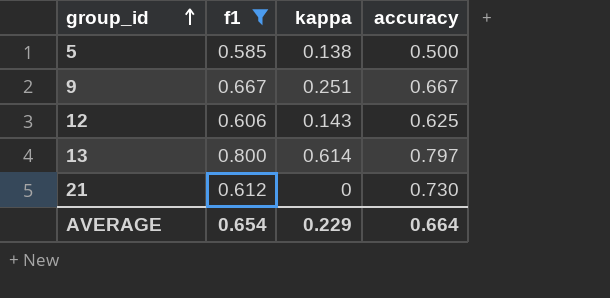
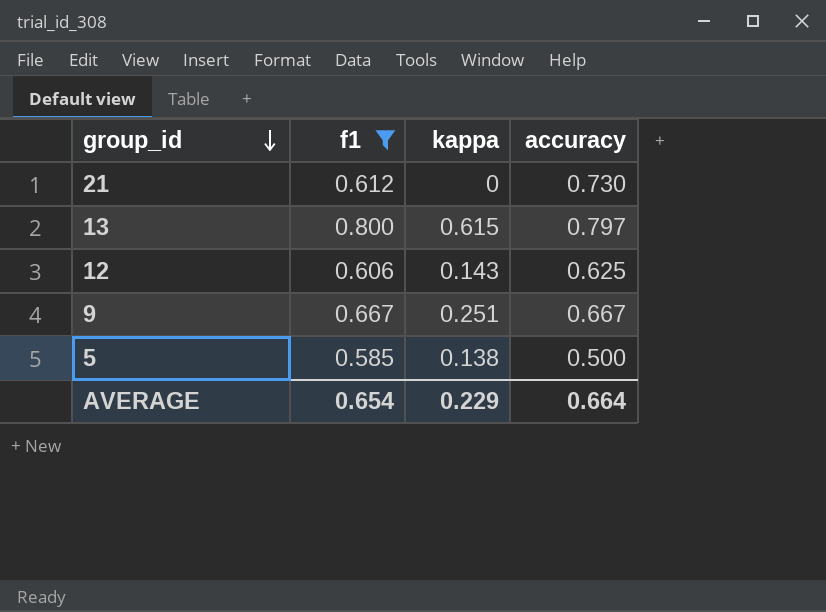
row order: group_id ascending -> group_id descending
13 | kappa: 0.614 -> 0.615

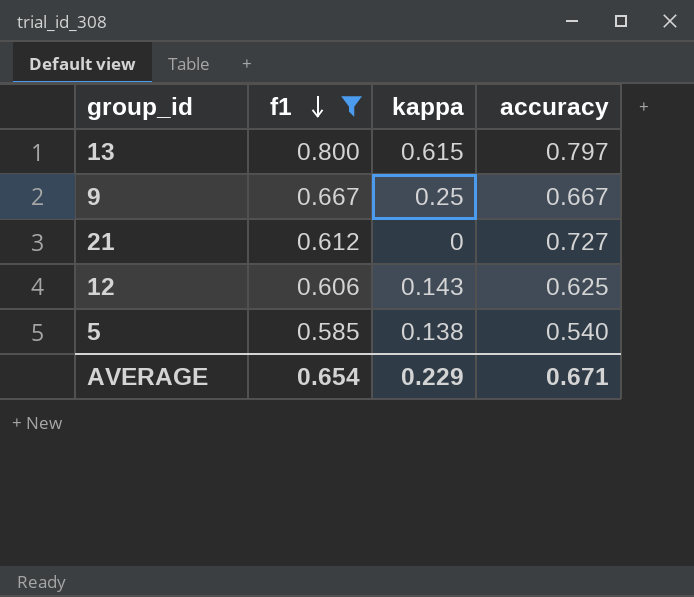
row order: group_id descending -> f1 descending
9 | kappa: 0.251 -> 0.25
21 | accuracy: 0.730 -> 0.727
5 | accuracy: 0.500 -> 0.540
AVERAGE | accuracy: 0.664 -> 0.671

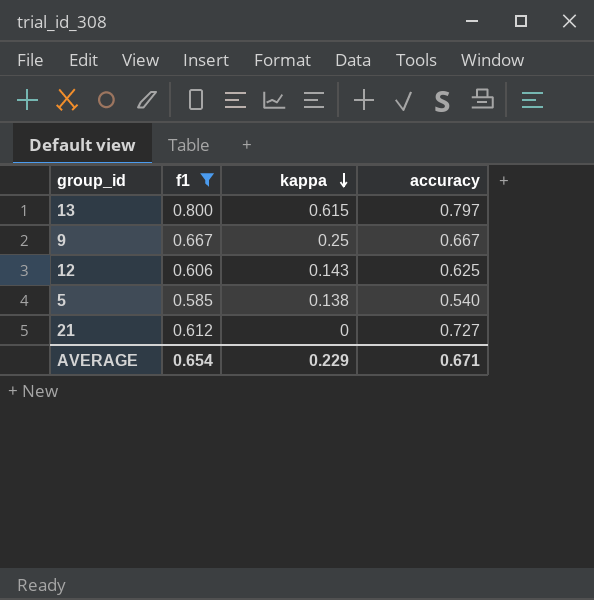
row order: f1 descending -> kappa descending

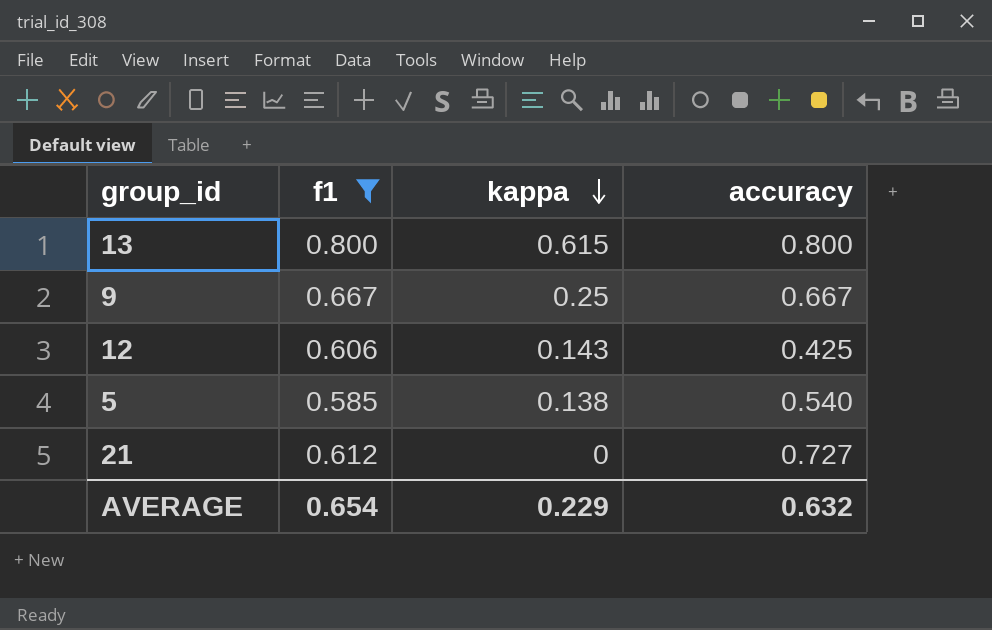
13 | accuracy: 0.797 -> 0.800
12 | accuracy: 0.625 -> 0.425
AVERAGE | accuracy: 0.671 -> 0.632

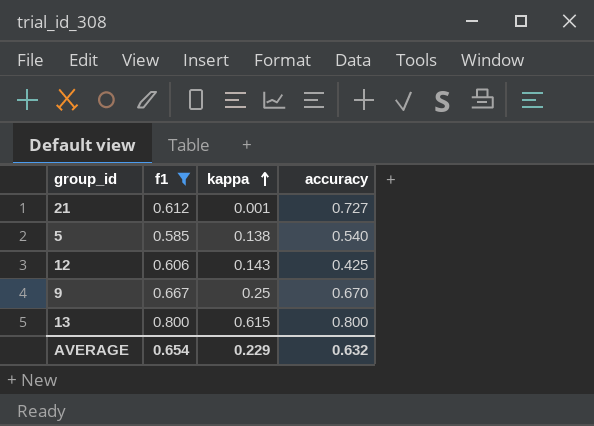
row order: kappa descending -> kappa ascending
21 | kappa: 0 -> 0.001
9 | accuracy: 0.667 -> 0.670

